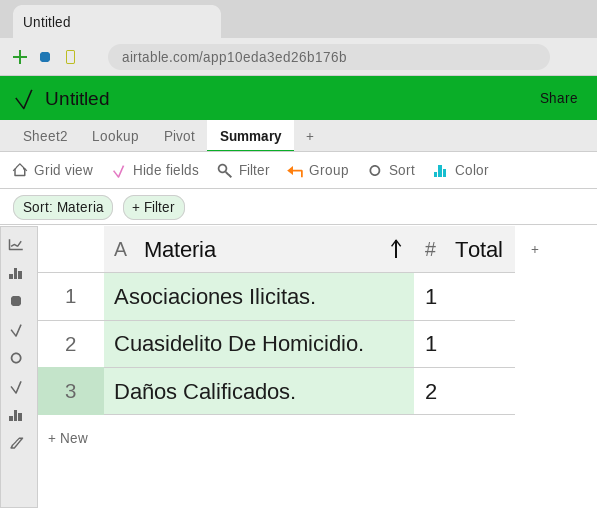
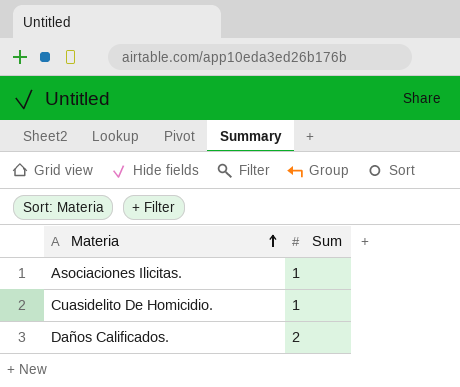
column name: Total -> Sum

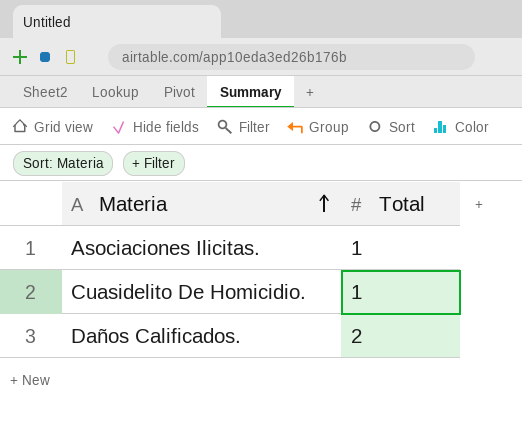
column name: Sum -> Total

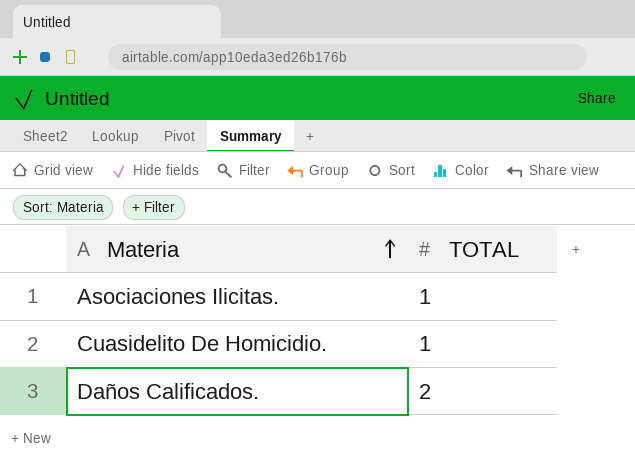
column name: Total -> TOTAL

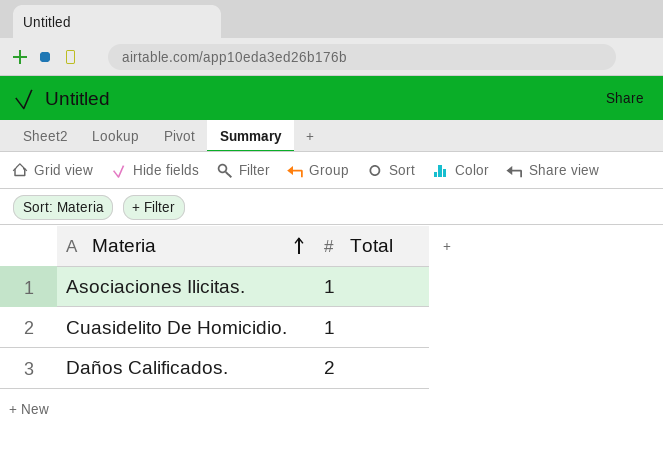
column name: TOTAL -> Total

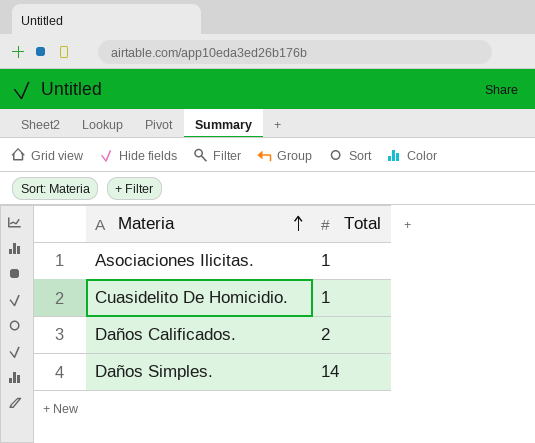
row Daños Simples.: none -> 14

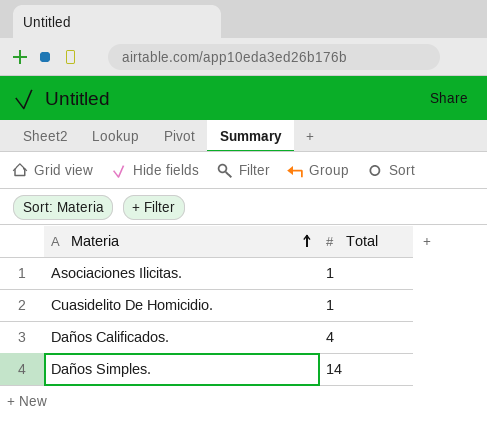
Daños Calificados. | Total: 2 -> 4

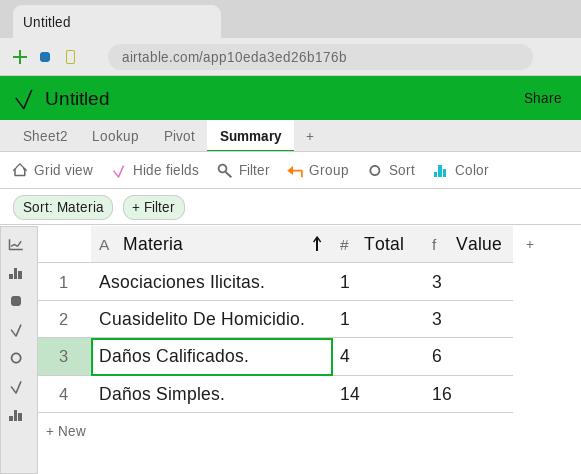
column Value | formula: none -> [Total] + 2

